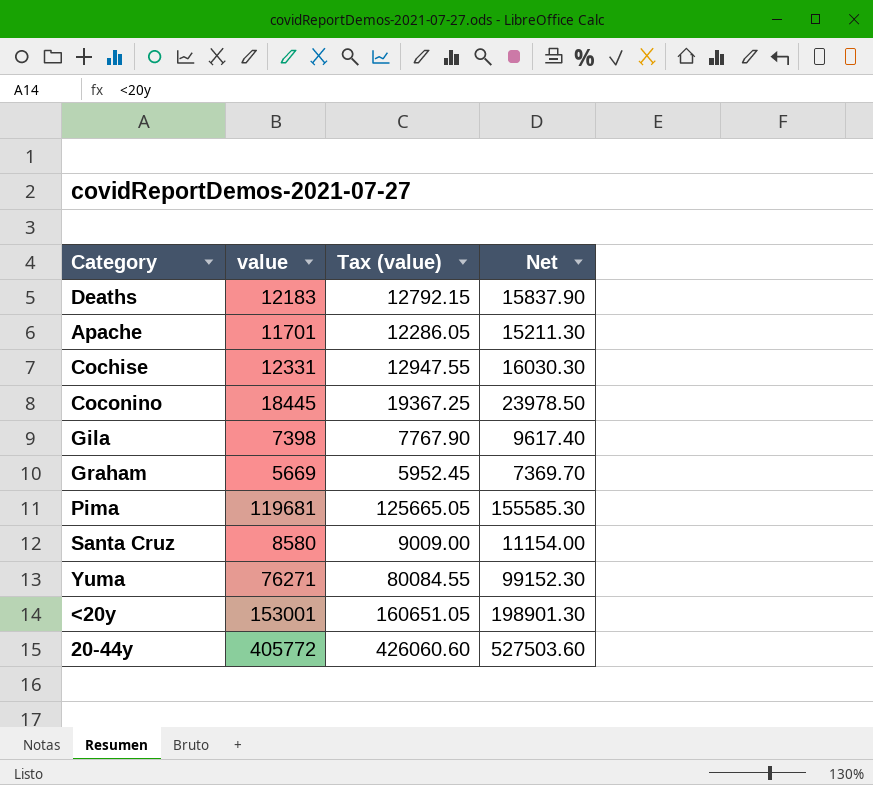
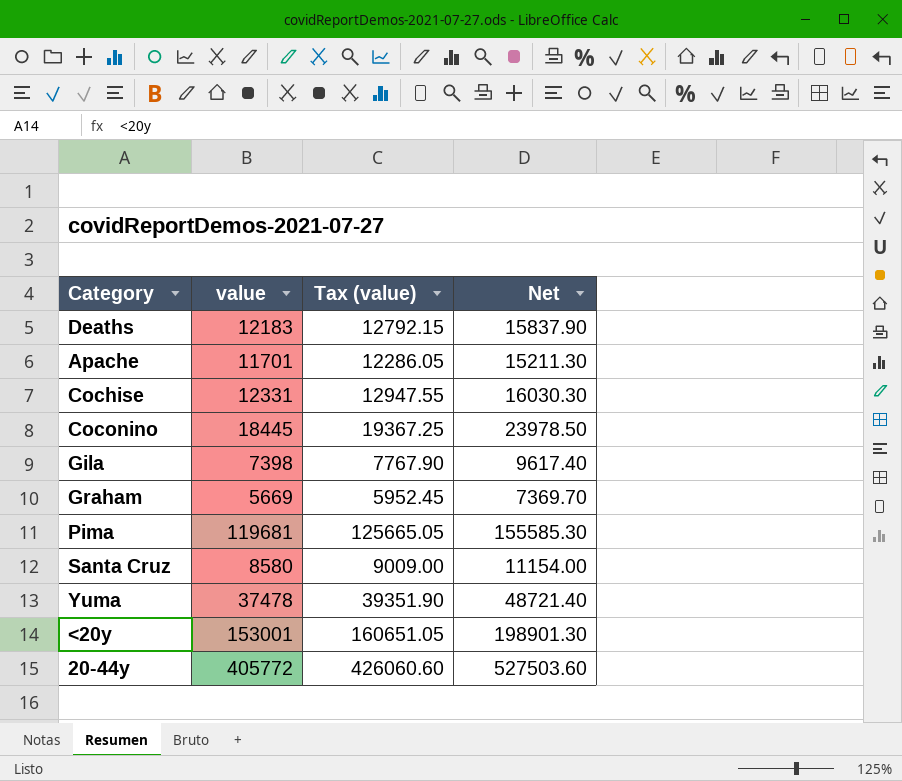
Yuma | value: 76271 -> 37478
Yuma | Tax (value): 80084.55 -> 39351.90
Yuma | Net: 99152.30 -> 48721.40

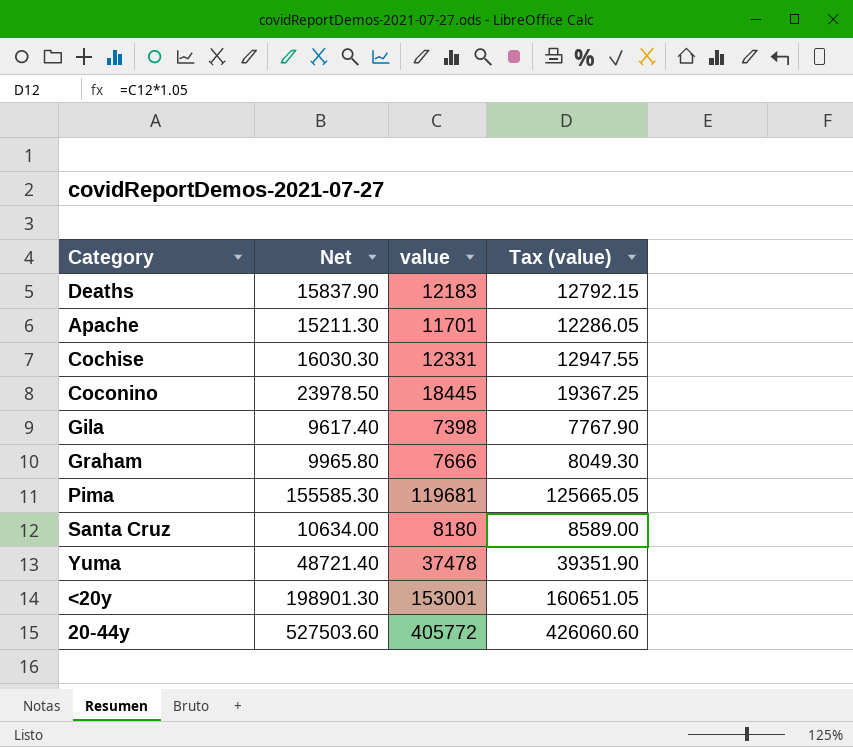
column Net | position: 4 -> 2
Graham | Net: 7369.70 -> 9965.80
Graham | value: 5669 -> 7666
Graham | Tax (value): 5952.45 -> 8049.30
Santa Cruz | Net: 11154.00 -> 10634.00
Santa Cruz | value: 8580 -> 8180
Santa Cruz | Tax (value): 9009.00 -> 8589.00

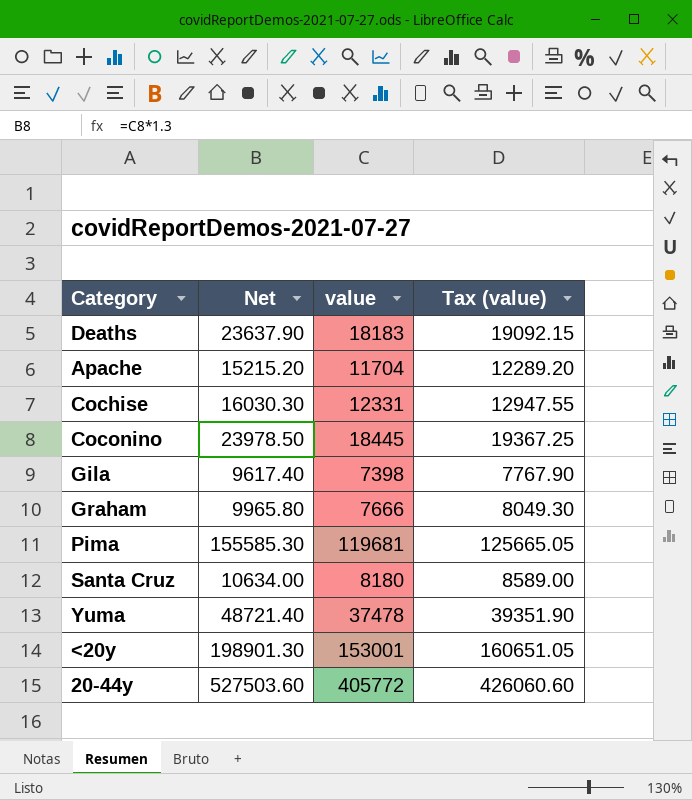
Deaths | Net: 15837.90 -> 23637.90
Deaths | value: 12183 -> 18183
Deaths | Tax (value): 12792.15 -> 19092.15
Apache | Net: 15211.30 -> 15215.20
Apache | value: 11701 -> 11704
Apache | Tax (value): 12286.05 -> 12289.20

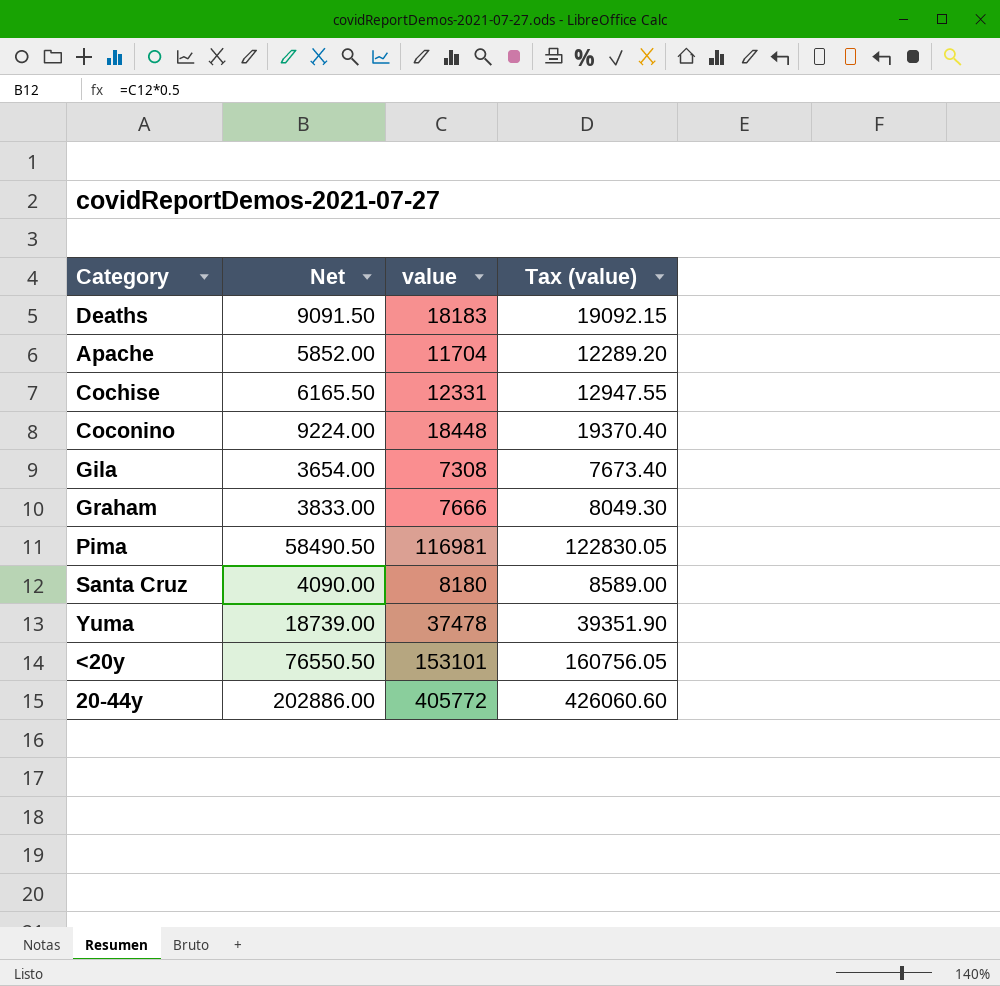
column Net | formula: [value] * 1.3 -> [value] * 0.5
Coconino | value: 18445 -> 18448
Coconino | Tax (value): 19367.25 -> 19370.40
Gila | value: 7398 -> 7308
Gila | Tax (value): 7767.90 -> 7673.40
Pima | value: 119681 -> 116981
Pima | Tax (value): 125665.05 -> 122830.05
<20y | value: 153001 -> 153101
<20y | Tax (value): 160651.05 -> 160756.05

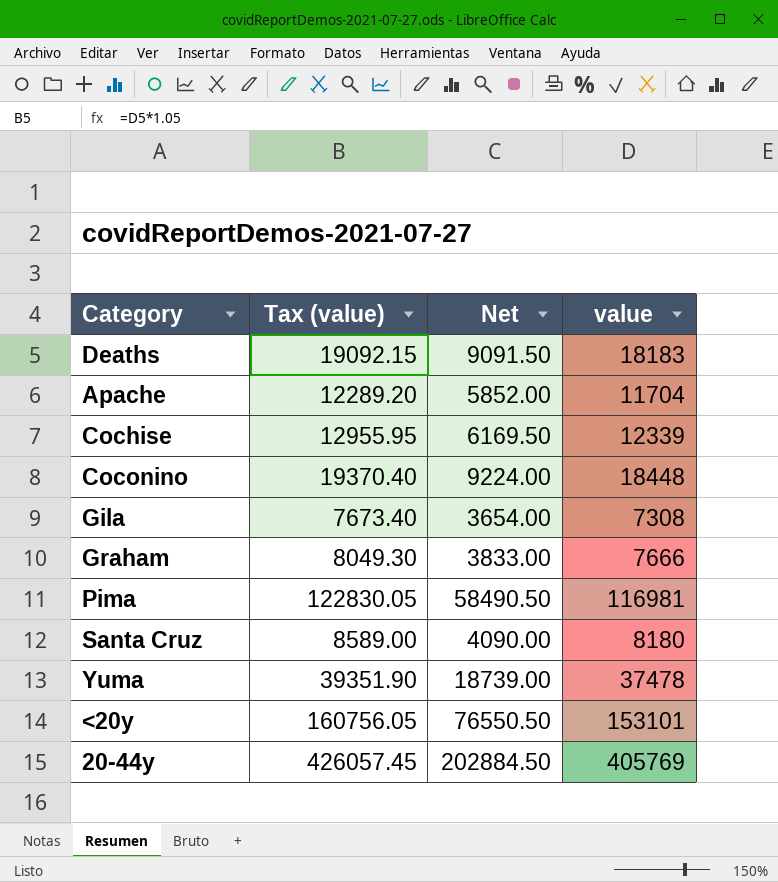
column Tax (value) | position: 4 -> 2
Cochise | Tax (value): 12947.55 -> 12955.95
Cochise | Net: 6165.50 -> 6169.50
Cochise | value: 12331 -> 12339
20-44y | Tax (value): 426060.60 -> 426057.45
20-44y | Net: 202886.00 -> 202884.50
20-44y | value: 405772 -> 405769

